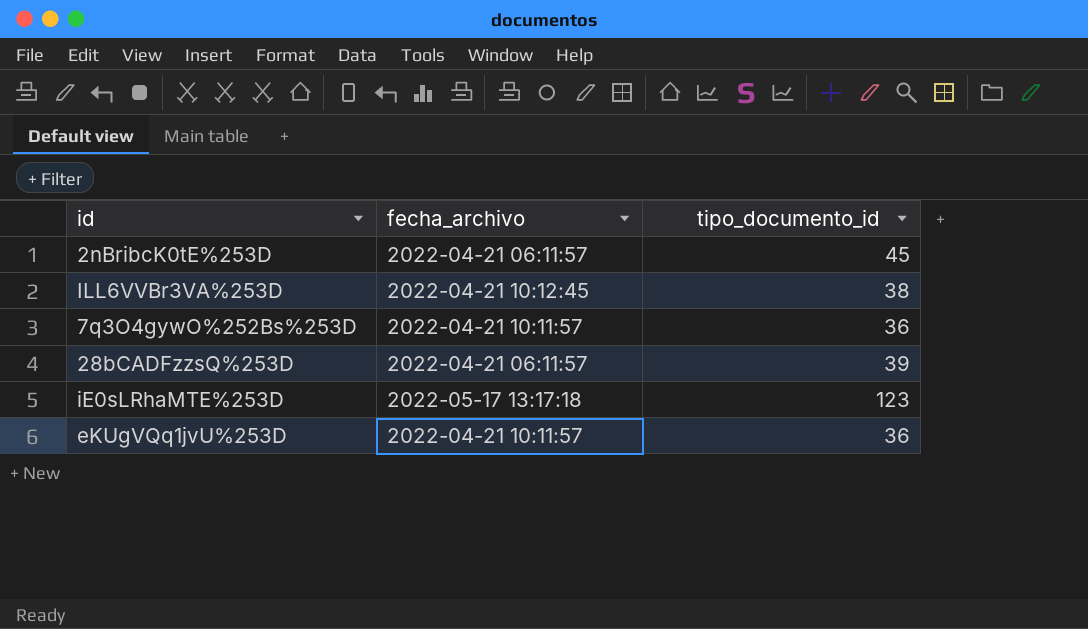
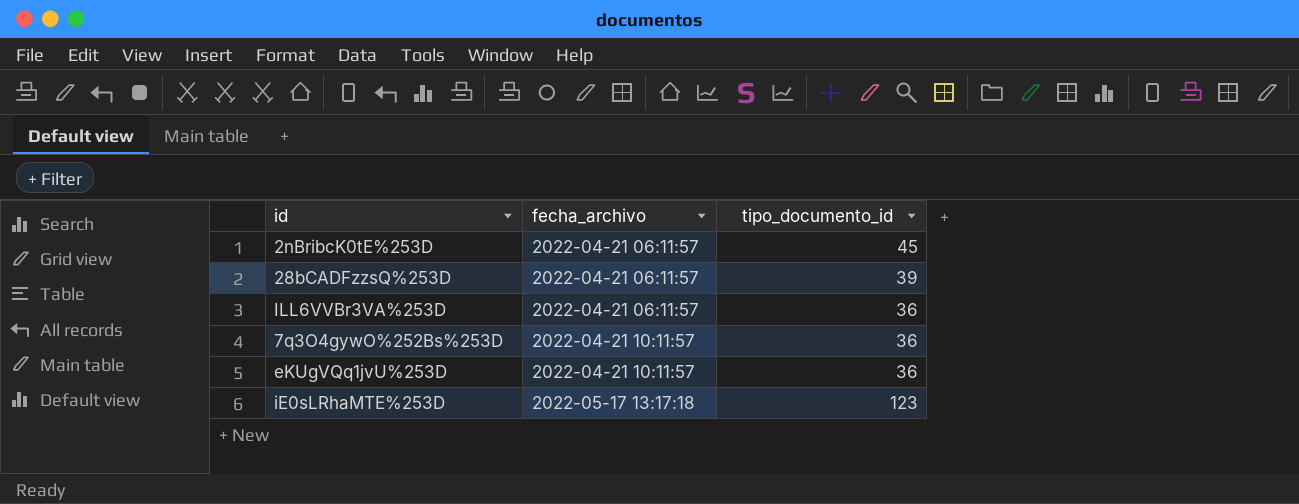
row order: none -> fecha_archivo ascending
ILL6VVBr3VA%253D | fecha_archivo: 2022-04-21 10:12:45 -> 2022-04-21 06:11:57
ILL6VVBr3VA%253D | tipo_documento_id: 38 -> 36

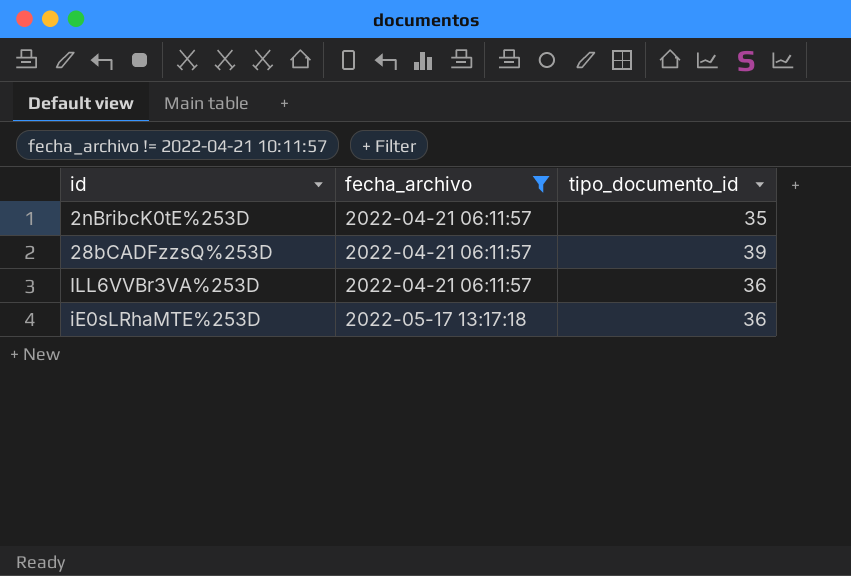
filter: none -> fecha_archivo != 2022-04-21 10:11:57
2nBribcK0tE%253D | tipo_documento_id: 45 -> 35
iE0sLRhaMTE%253D | tipo_documento_id: 123 -> 36

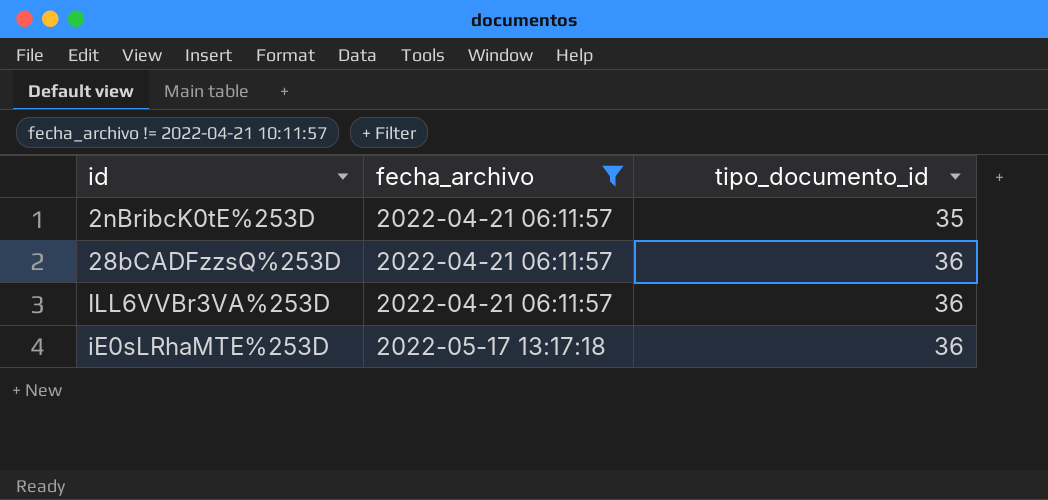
28bCADFzzsQ%253D | tipo_documento_id: 39 -> 36

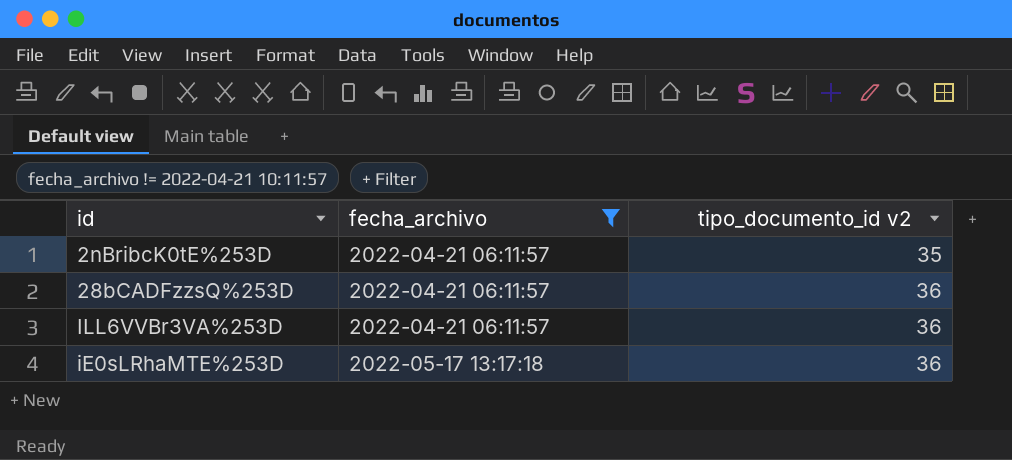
column name: tipo_documento_id -> tipo_documento_id v2

